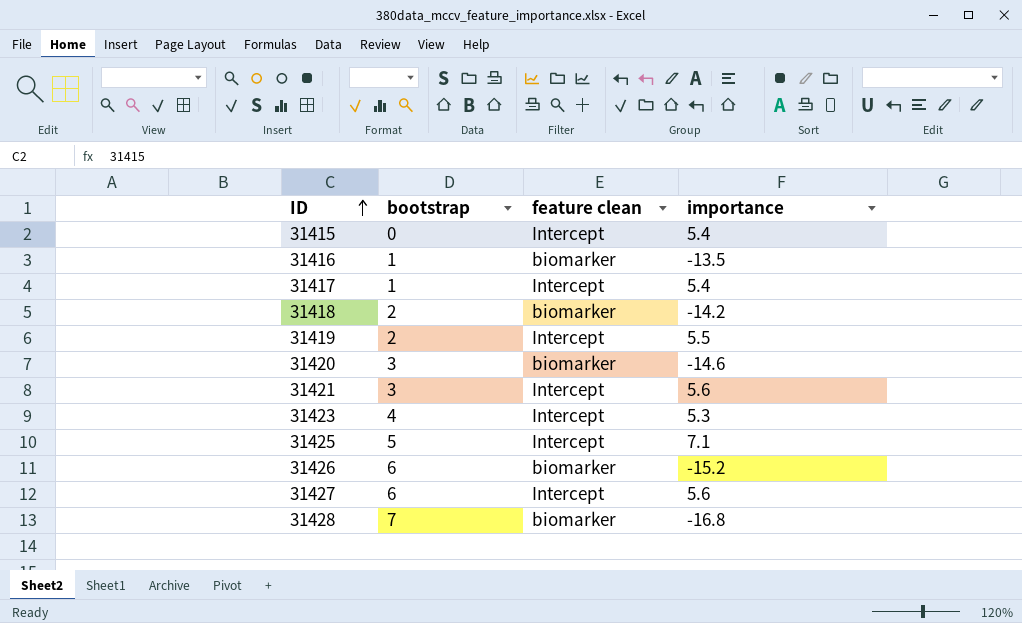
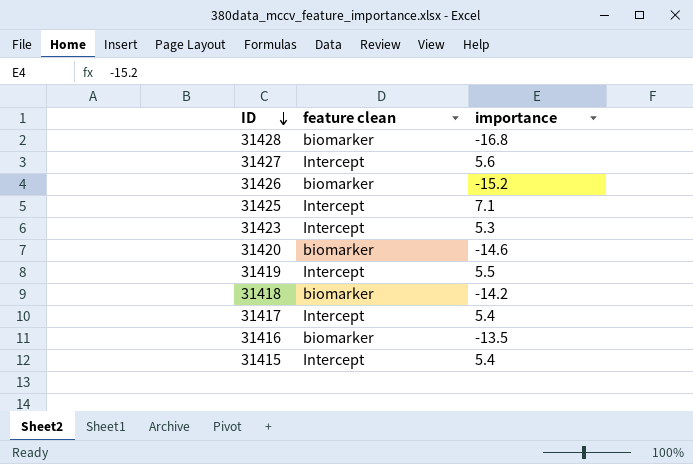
row order: ID ascending -> ID descending
column bootstrap | position: 2 -> none
row 31421: 3 | Intercept | 5.6 -> none

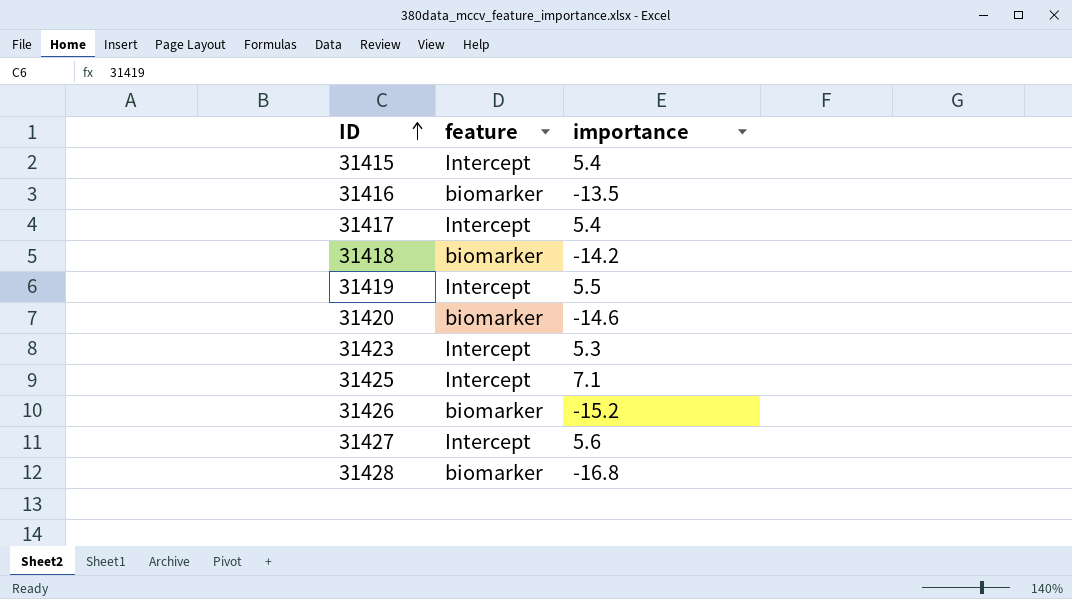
row order: ID descending -> ID ascending
column name: feature clean -> feature

